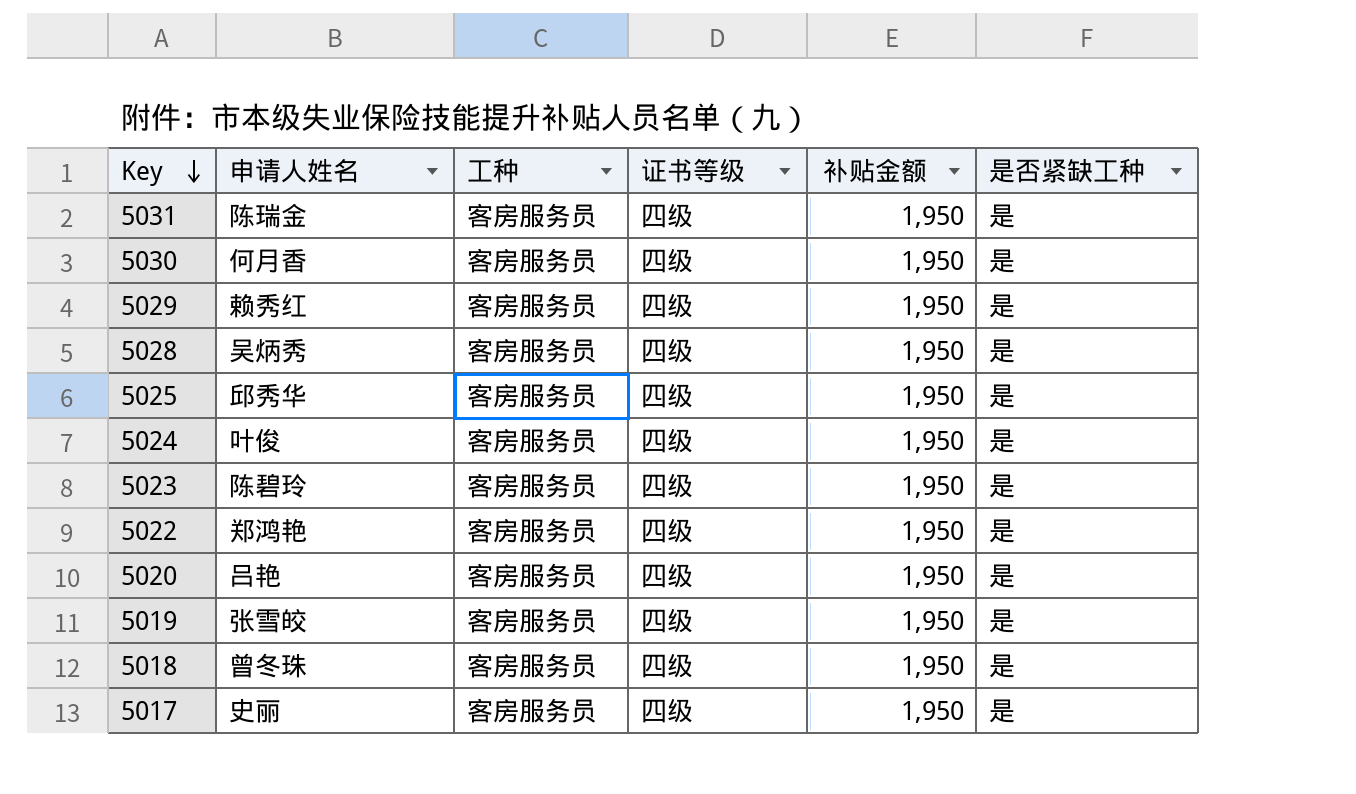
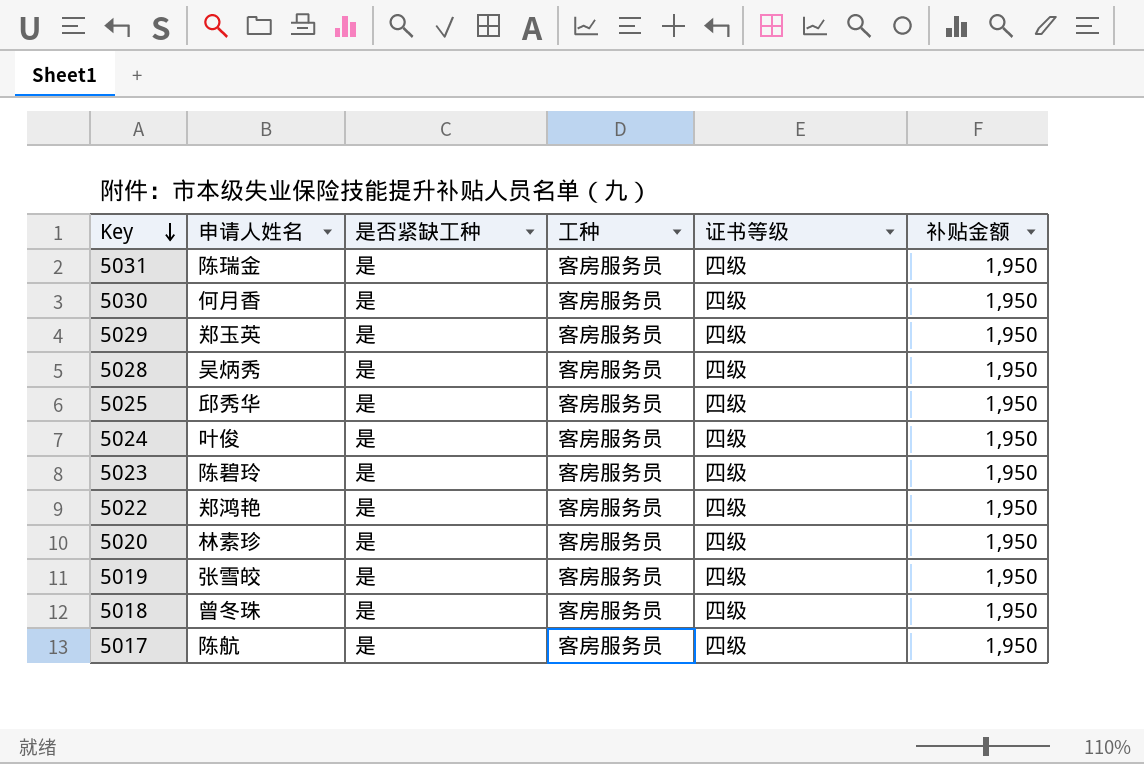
column 是否紧缺工种 | position: 6 -> 3
5029 | 申请人姓名: 赖秀红 -> 郑玉英
5020 | 申请人姓名: 吕艳 -> 林素珍
5017 | 申请人姓名: 史丽 -> 陈航

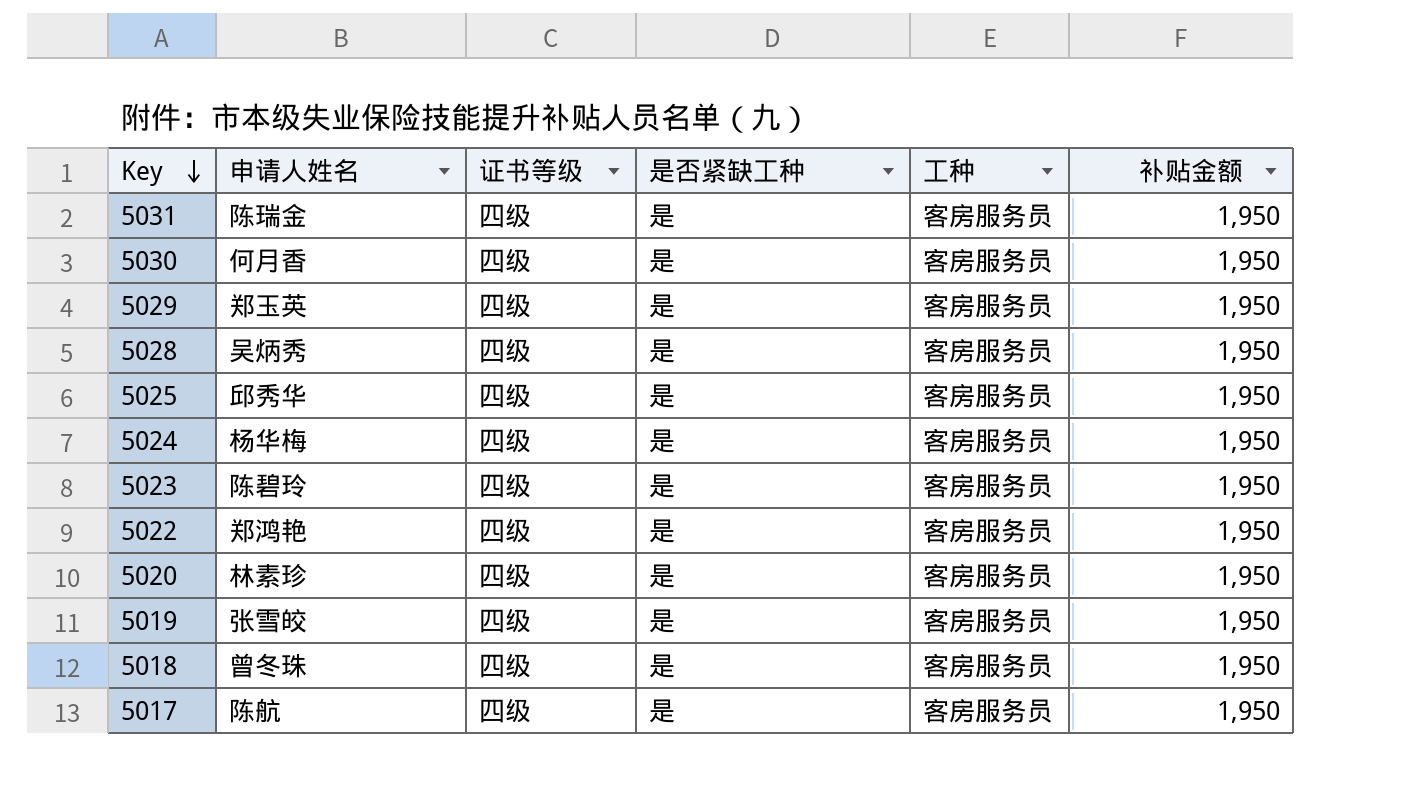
column 证书等级 | position: 5 -> 3
5024 | 申请人姓名: 叶俊 -> 杨华梅

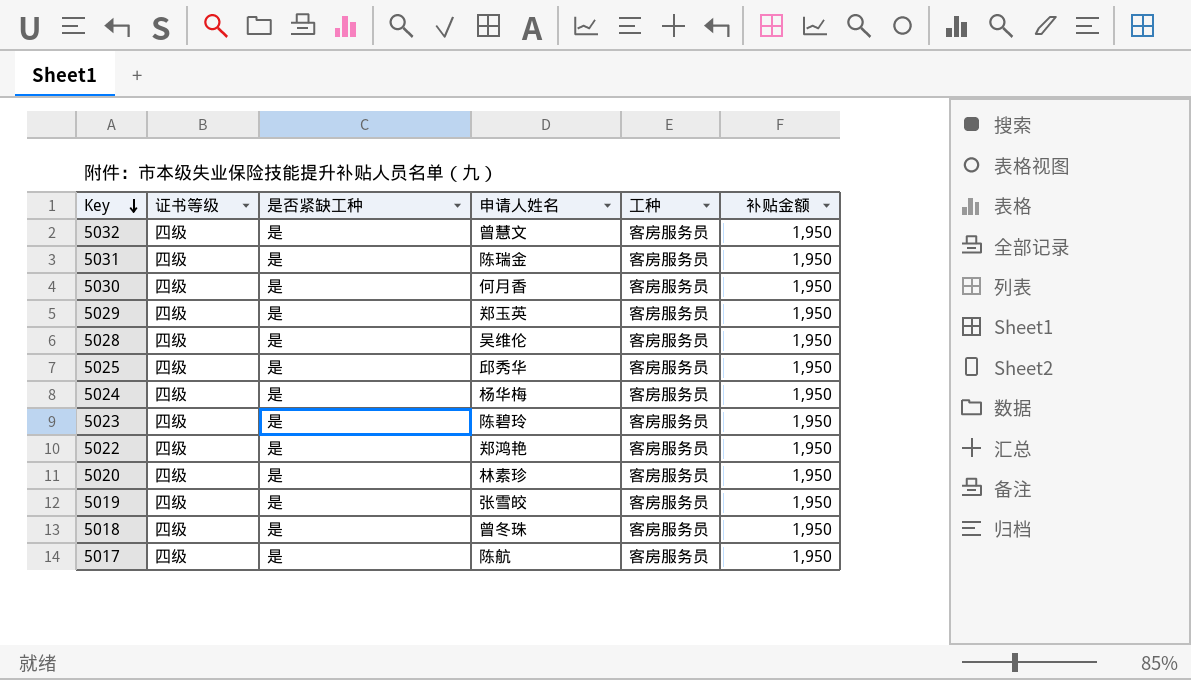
column 申请人姓名 | position: 2 -> 4
row 5032: none -> 四级 | 是 | 曾慧文 | 客房服务员 | 1,950
5028 | 申请人姓名: 吴炳秀 -> 吴维伦

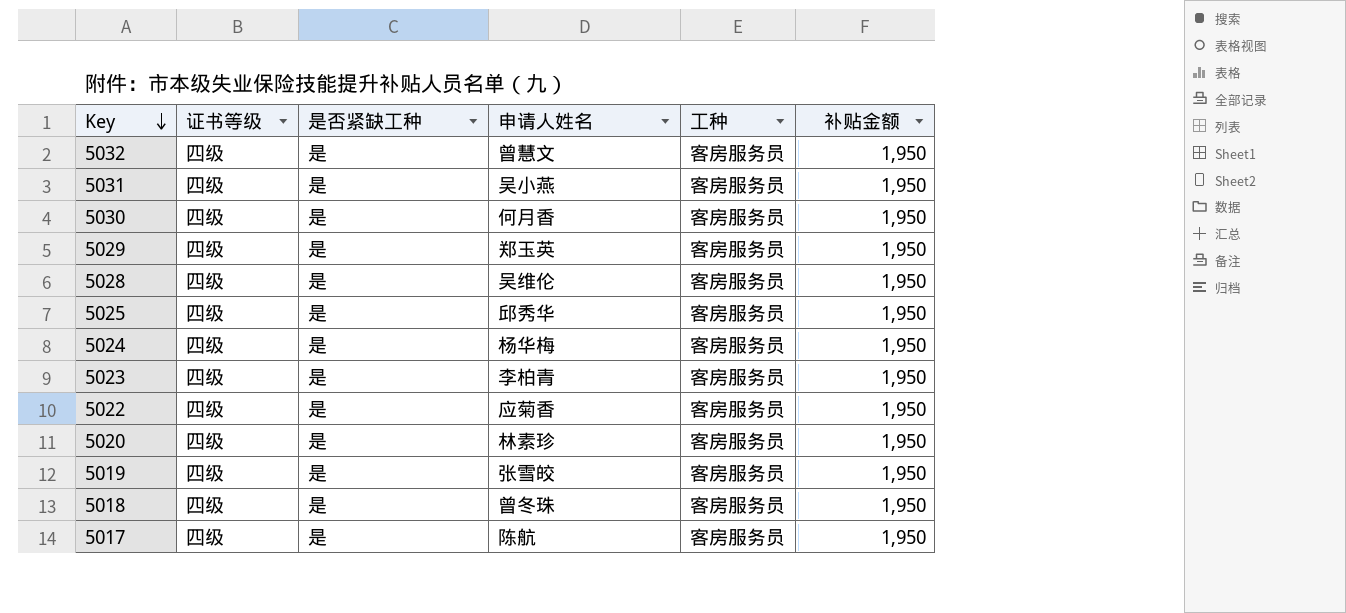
5031 | 申请人姓名: 陈瑞金 -> 吴小燕
5023 | 申请人姓名: 陈碧玲 -> 李柏青
5022 | 申请人姓名: 郑鸿艳 -> 应菊香

